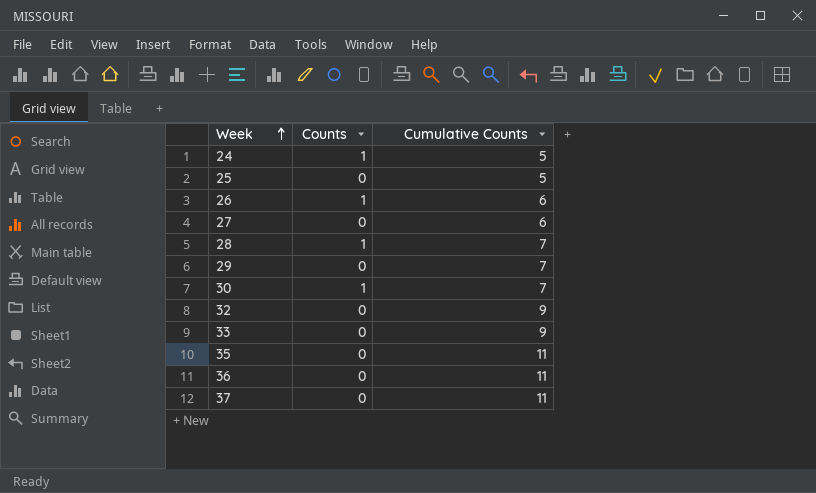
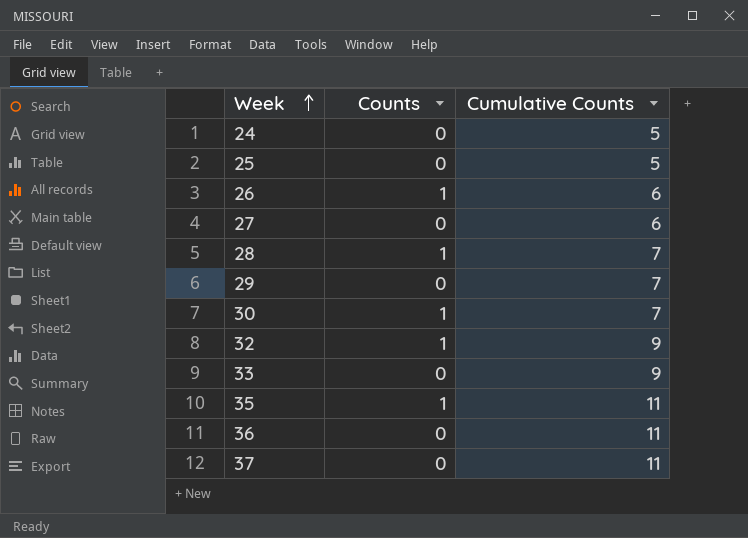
24 | Counts: 1 -> 0
32 | Counts: 0 -> 1
35 | Counts: 0 -> 1

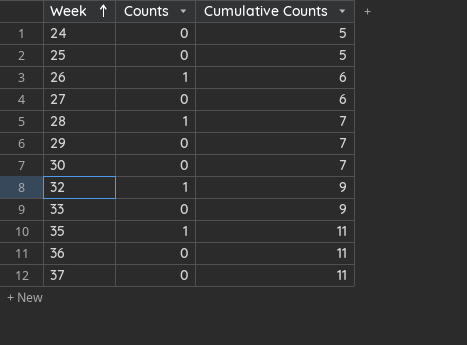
30 | Counts: 1 -> 0

